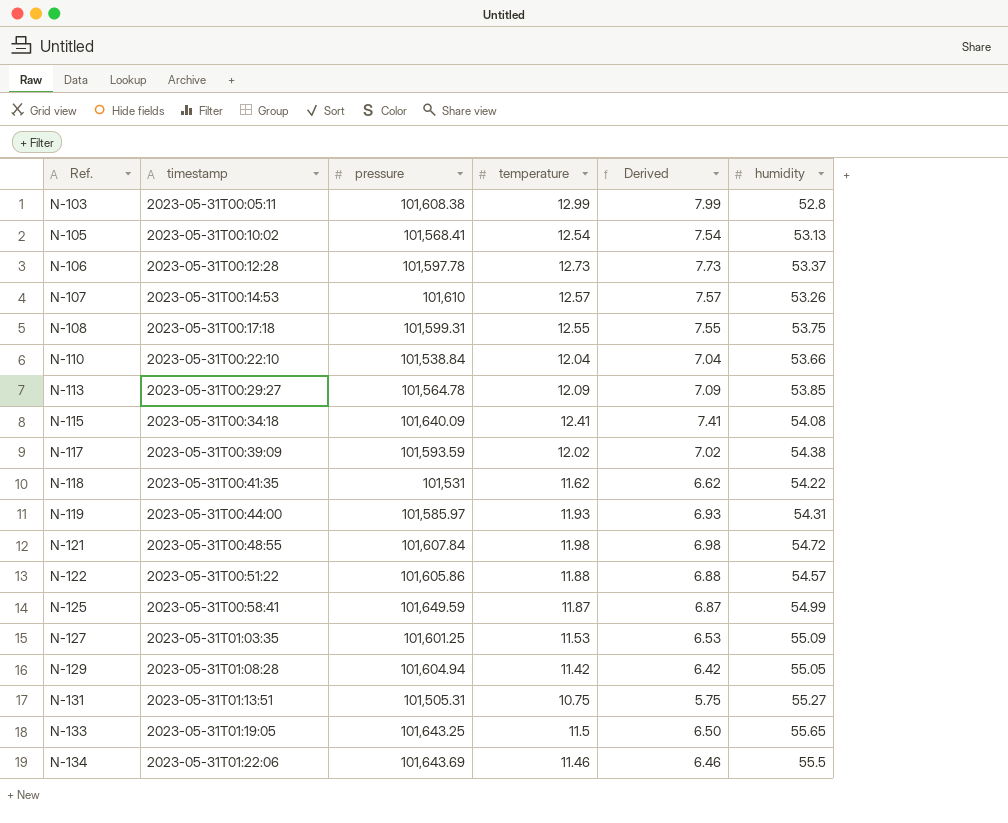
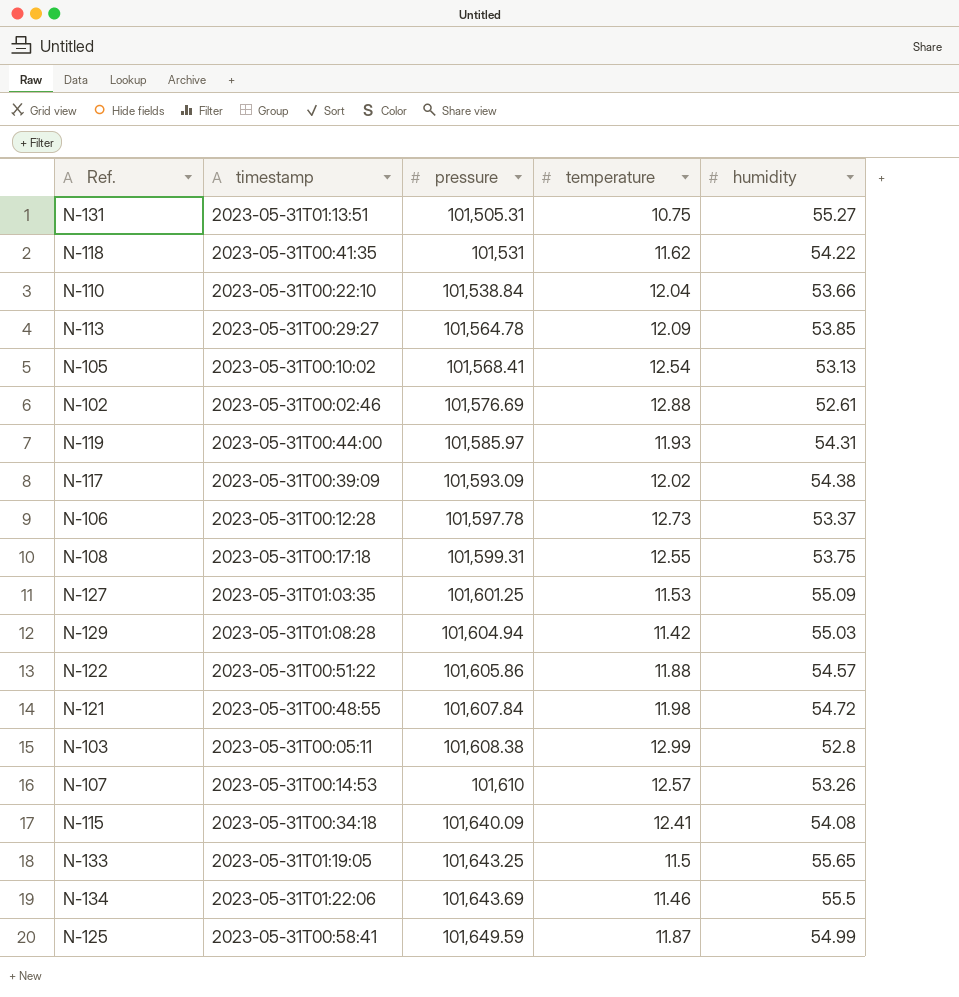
row order: Ref. ascending -> pressure ascending
column Derived | formula: [temperature] - 5 -> none
row N-102: none -> 2023-05-31T00:02:46 | 101,576.69 | 12.88 | 52.61
N-117 | pressure: 101,593.59 -> 101,593.09
N-129 | humidity: 55.05 -> 55.03

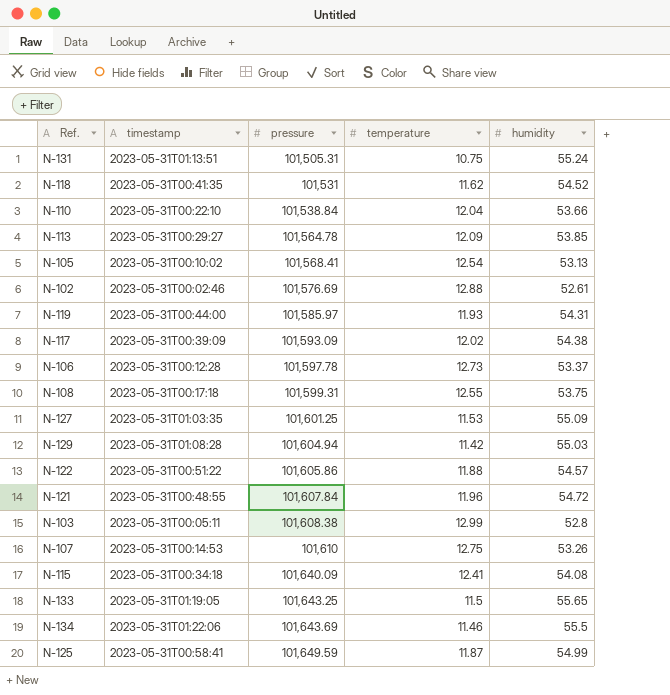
N-131 | humidity: 55.27 -> 55.24
N-118 | humidity: 54.22 -> 54.52
N-121 | temperature: 11.98 -> 11.96
N-107 | temperature: 12.57 -> 12.75

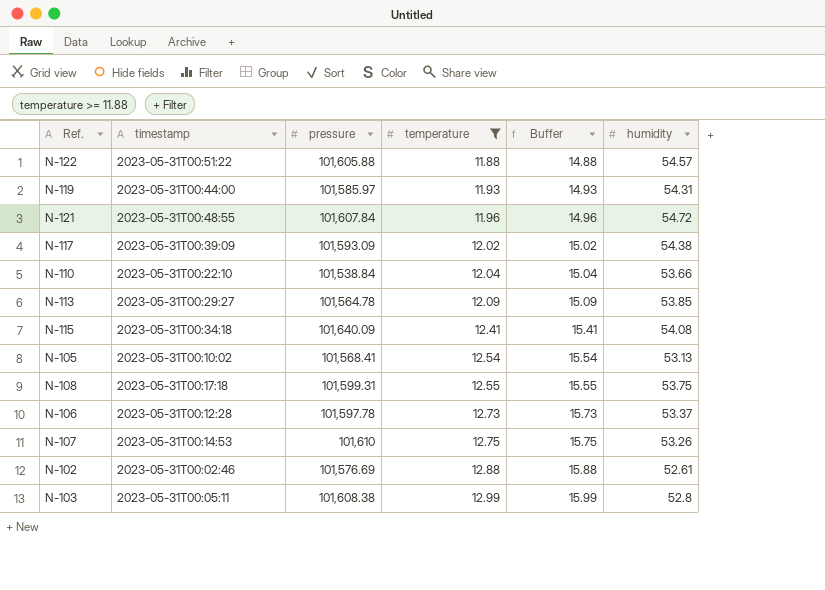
filter: none -> temperature >= 11.88
row order: pressure ascending -> temperature ascending
column Buffer | formula: none -> [temperature] + 3
N-122 | pressure: 101,605.86 -> 101,605.88

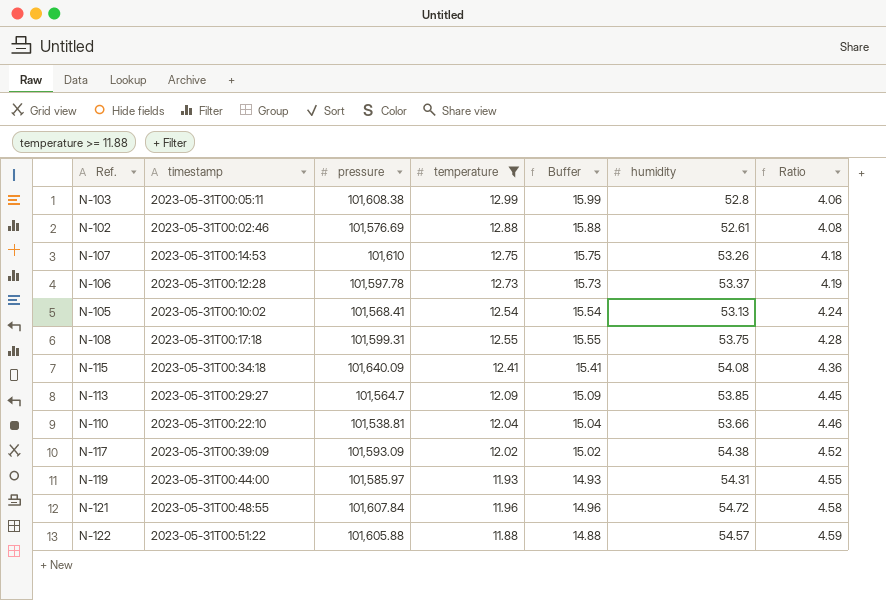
row order: temperature ascending -> Ratio ascending
column Ratio | formula: none -> [humidity] / [temperature]
N-113 | pressure: 101,564.78 -> 101,564.7
N-110 | pressure: 101,538.84 -> 101,538.81

